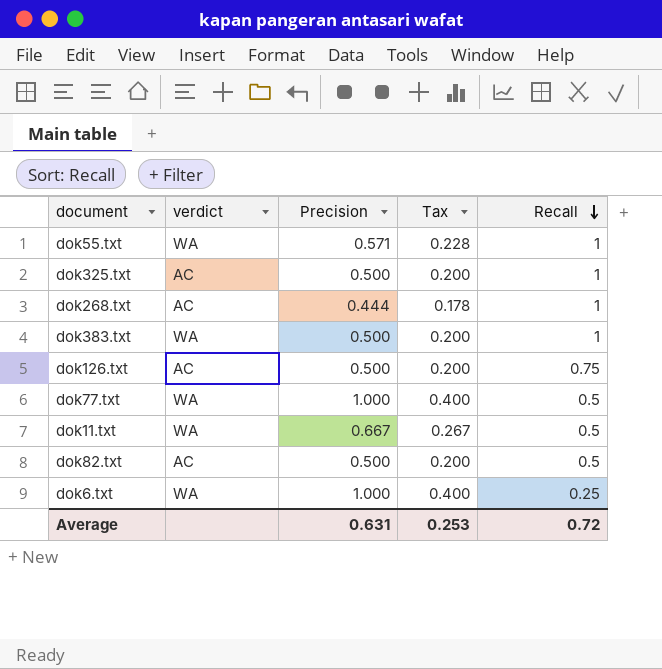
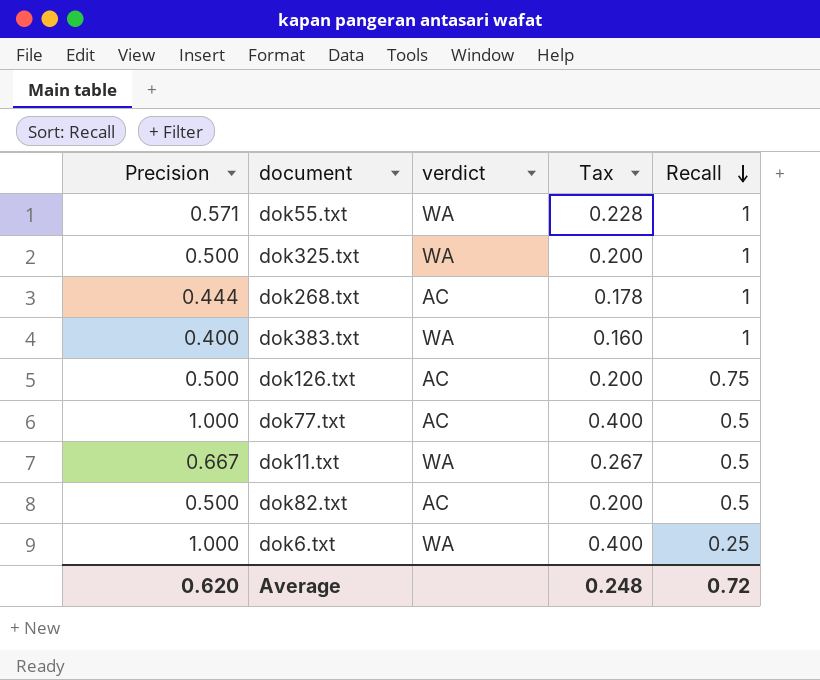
column Precision | position: 3 -> 1
dok325.txt | verdict: AC -> WA
dok383.txt | Precision: 0.500 -> 0.400
dok383.txt | Tax: 0.200 -> 0.160
dok77.txt | verdict: WA -> AC
Average | Precision: 0.631 -> 0.620
Average | Tax: 0.253 -> 0.248

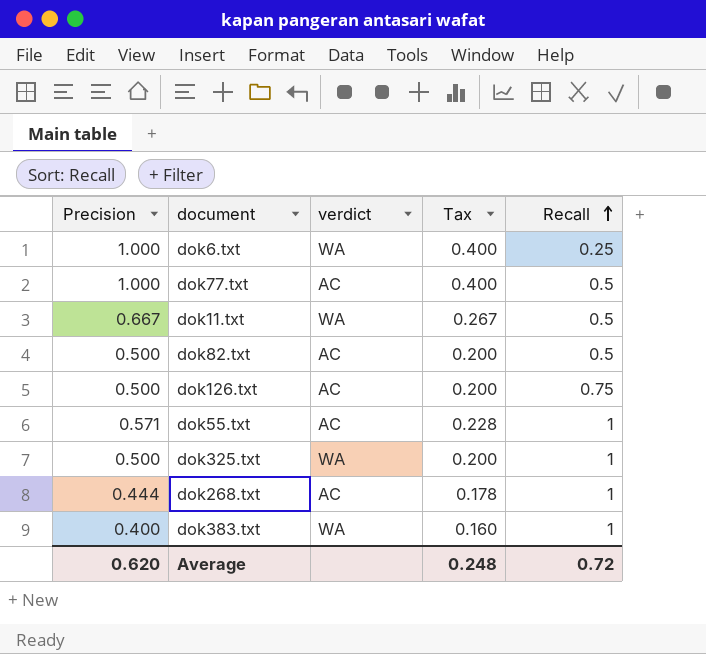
row order: Recall descending -> Recall ascending
dok55.txt | verdict: WA -> AC

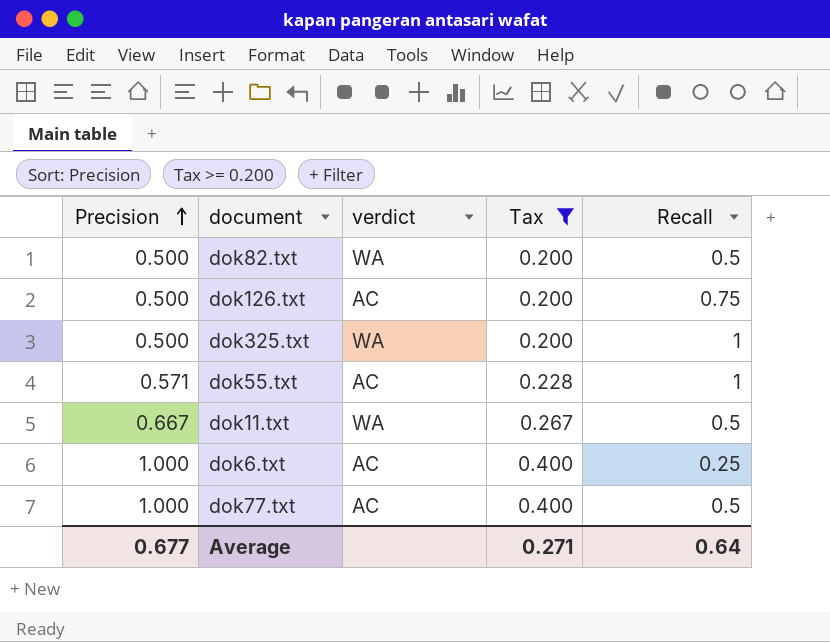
filter: none -> Tax >= 0.200
row order: Recall ascending -> Precision ascending
dok82.txt | verdict: AC -> WA
dok6.txt | verdict: WA -> AC
Average | Precision: 0.620 -> 0.677
Average | Tax: 0.248 -> 0.271
Average | Recall: 0.72 -> 0.64

